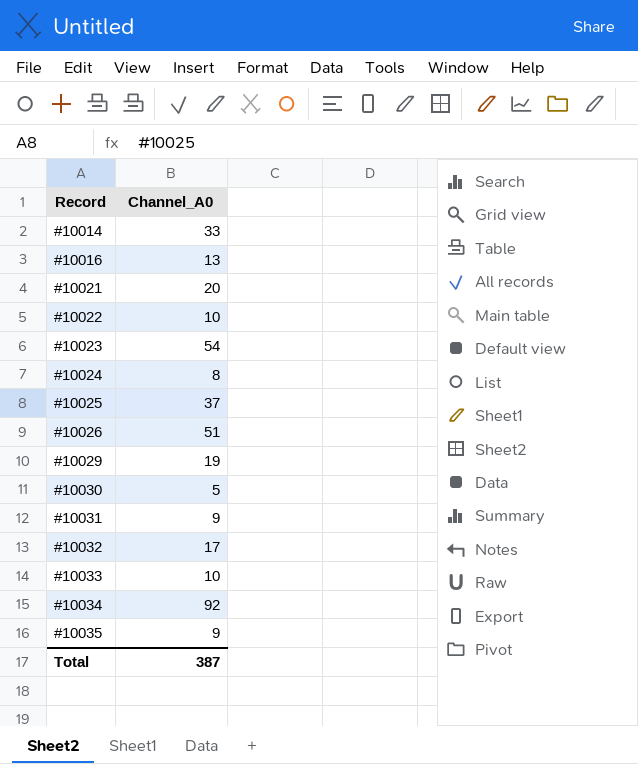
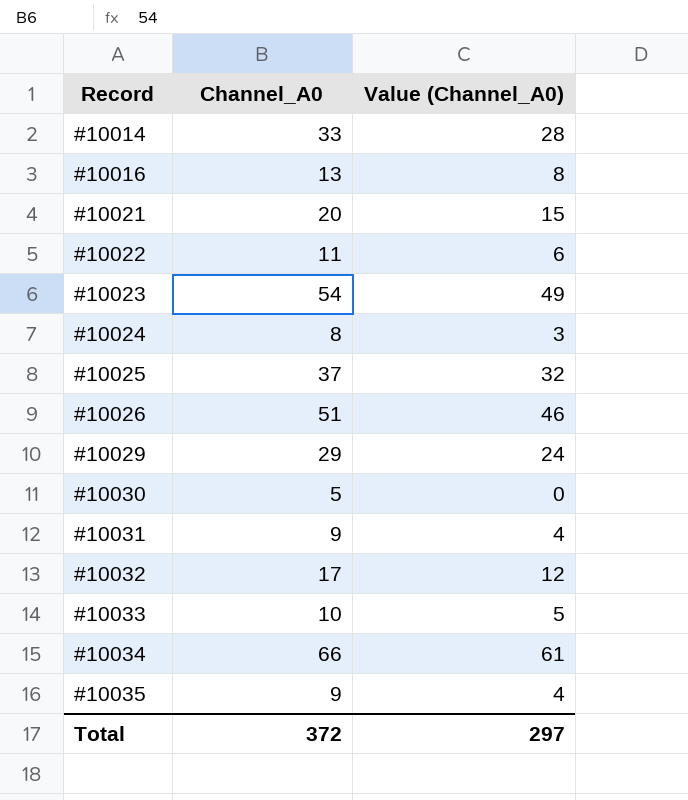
column Value (Channel_A0) | formula: none -> [Channel_A0] - 5
#10022 | Channel_A0: 10 -> 11
#10029 | Channel_A0: 19 -> 29
#10034 | Channel_A0: 92 -> 66
Total | Channel_A0: 387 -> 372

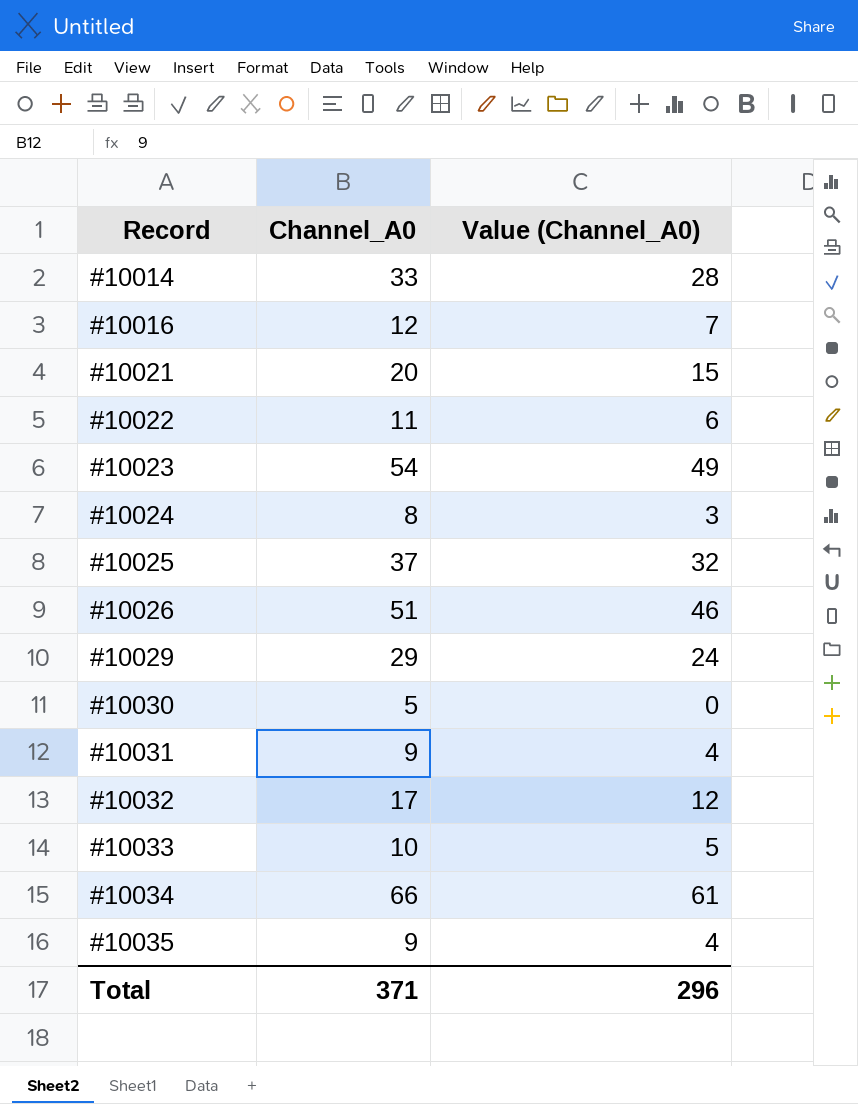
#10016 | Channel_A0: 13 -> 12
#10016 | Value (Channel_A0): 8 -> 7
Total | Channel_A0: 372 -> 371
Total | Value (Channel_A0): 297 -> 296

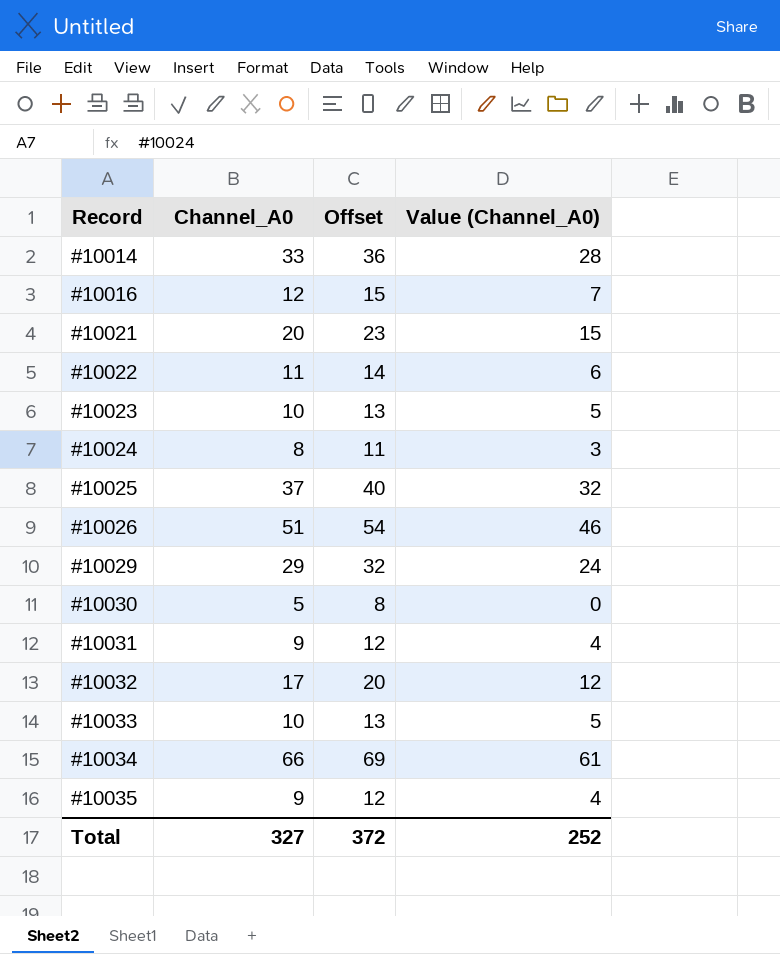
column Offset | formula: none -> [Channel_A0] + 3
#10023 | Channel_A0: 54 -> 10
#10023 | Value (Channel_A0): 49 -> 5
Total | Channel_A0: 371 -> 327
Total | Value (Channel_A0): 296 -> 252

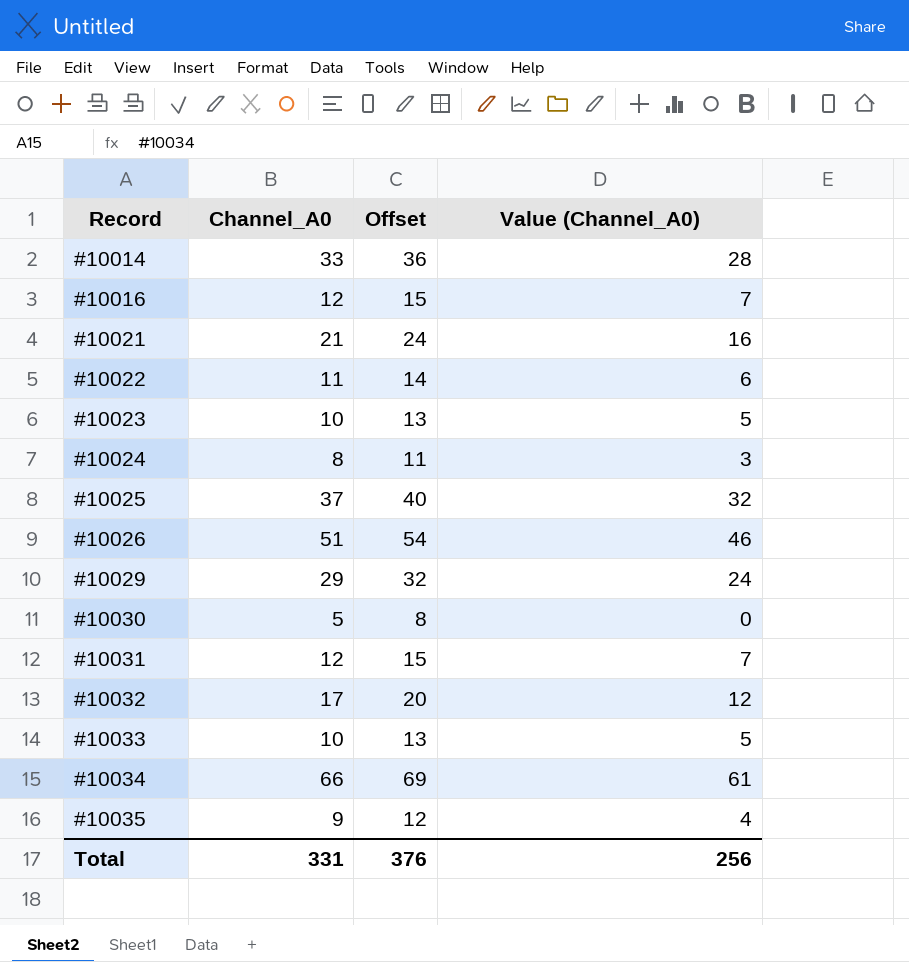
#10021 | Channel_A0: 20 -> 21
#10021 | Offset: 23 -> 24
#10021 | Value (Channel_A0): 15 -> 16
#10031 | Channel_A0: 9 -> 12
#10031 | Offset: 12 -> 15
#10031 | Value (Channel_A0): 4 -> 7
Total | Channel_A0: 327 -> 331
Total | Offset: 372 -> 376
Total | Value (Channel_A0): 252 -> 256

